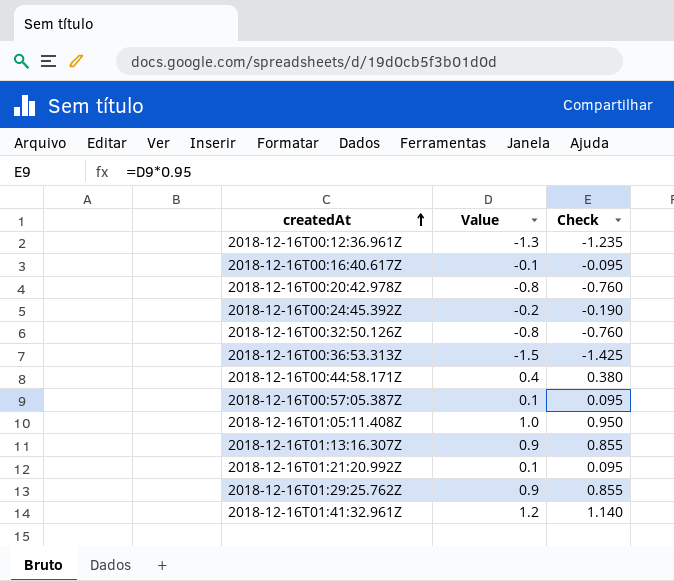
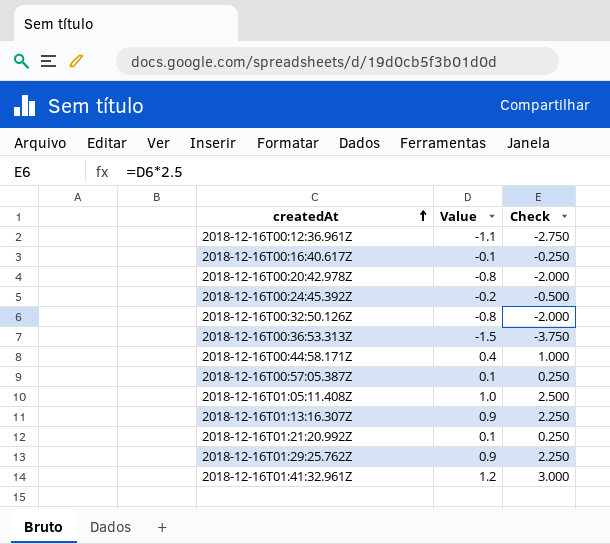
column Check | formula: [Value] * 0.95 -> [Value] * 2.5
2018-12-16T00:12:36.961Z | Value: -1.3 -> -1.1

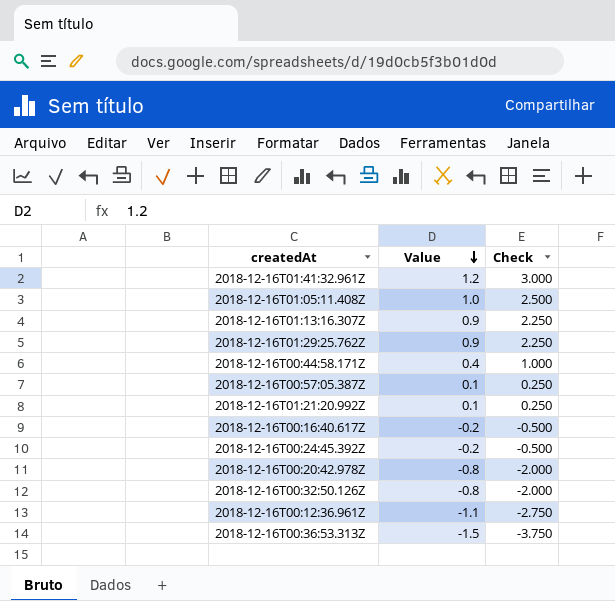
row order: createdAt ascending -> Value descending
2018-12-16T00:16:40.617Z | Value: -0.1 -> -0.2
2018-12-16T00:16:40.617Z | Check: -0.250 -> -0.500

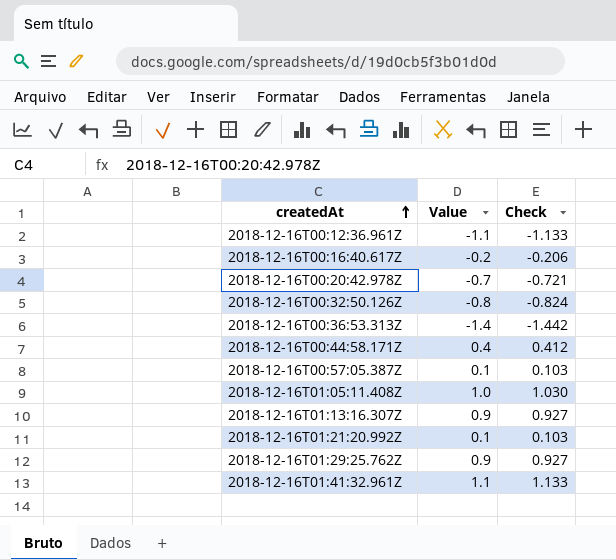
row order: Value descending -> createdAt ascending
column Check | formula: [Value] * 2.5 -> [Value] * 1.03
row 2018-12-16T00:24:45.392Z: -0.2 | -0.500 -> none
2018-12-16T00:20:42.978Z | Value: -0.8 -> -0.7
2018-12-16T00:36:53.313Z | Value: -1.5 -> -1.4
2018-12-16T01:41:32.961Z | Value: 1.2 -> 1.1

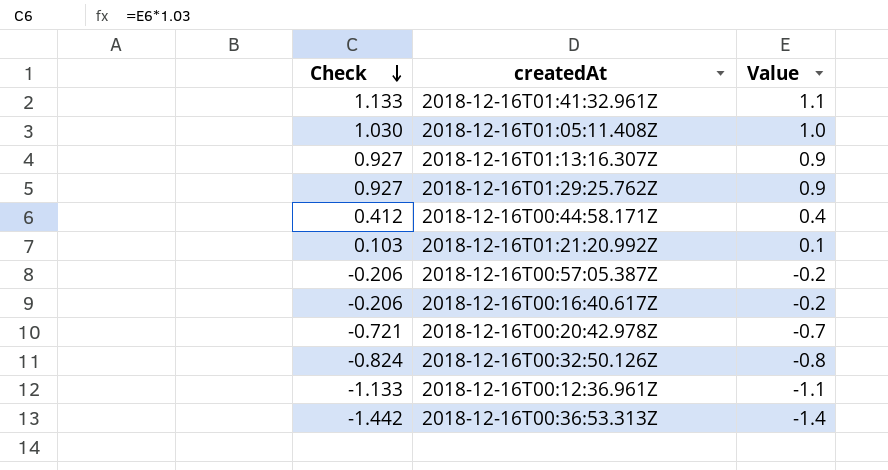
row order: createdAt ascending -> Check descending
column Check | position: 3 -> 1
2018-12-16T00:57:05.387Z | Check: 0.103 -> -0.206
2018-12-16T00:57:05.387Z | Value: 0.1 -> -0.2

